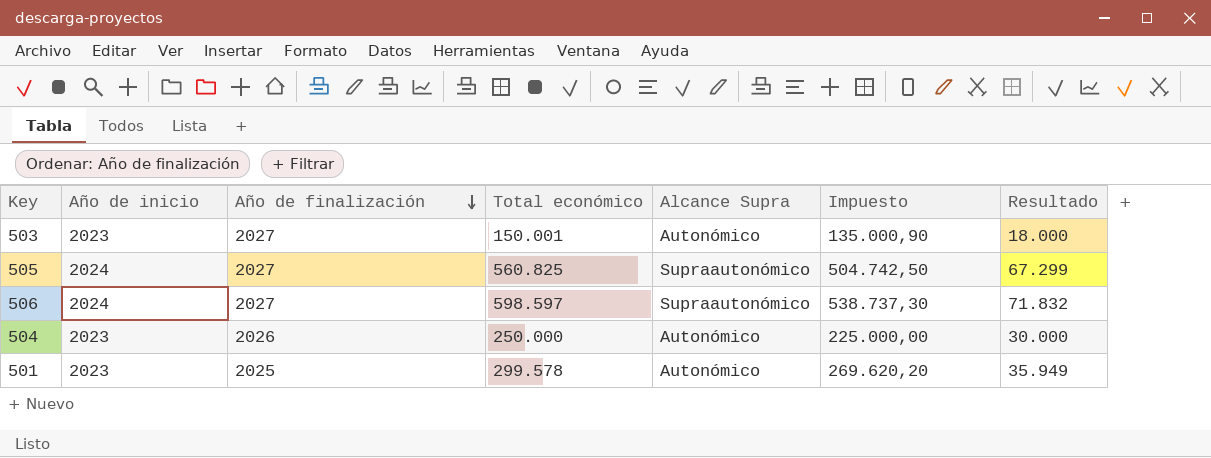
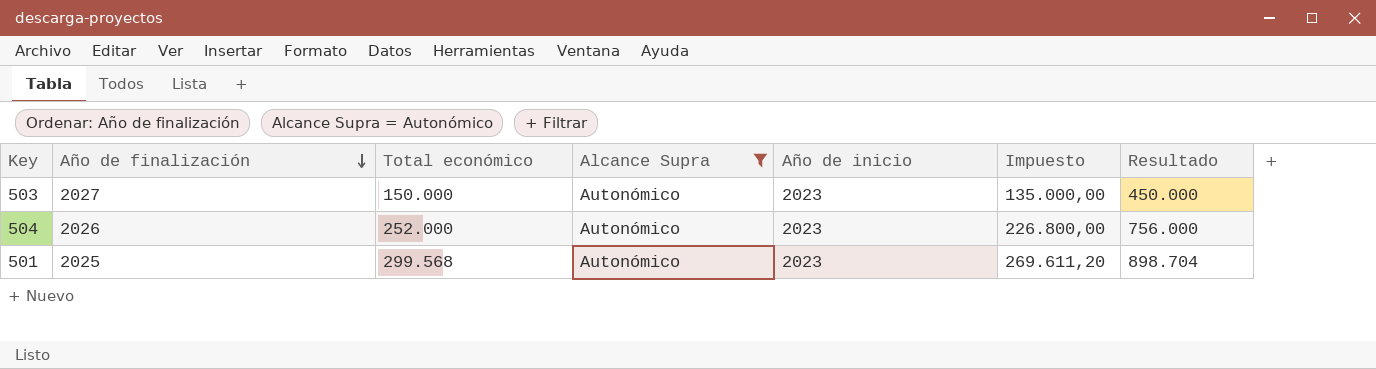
filter: none -> Alcance Supra = Autonómico
column Año de inicio | position: 2 -> 5
column Resultado | formula: [Total económico] * 0,12 -> [Total económico] * 3
503 | Total económico: 150.001 -> 150.000
503 | Impuesto: 135.000,90 -> 135.000,00
504 | Total económico: 250.000 -> 252.000
504 | Impuesto: 225.000,00 -> 226.800,00
501 | Total económico: 299.578 -> 299.568
501 | Impuesto: 269.620,20 -> 269.611,20

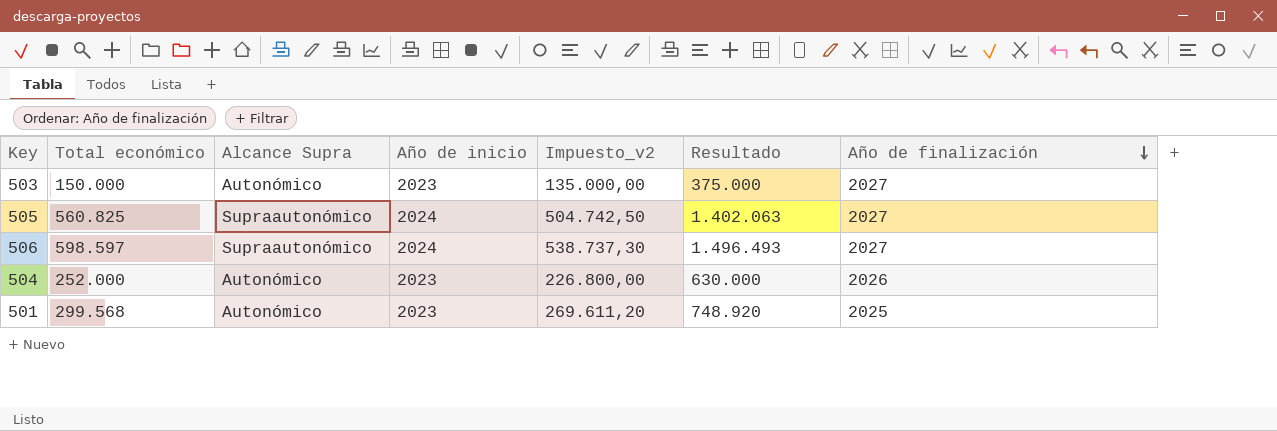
filter: Alcance Supra = Autonómico -> none
column name: Impuesto -> Impuesto_v2
column Resultado | formula: [Total económico] * 3 -> [Total económico] * 2,5
column Año de finalización | position: 2 -> 7

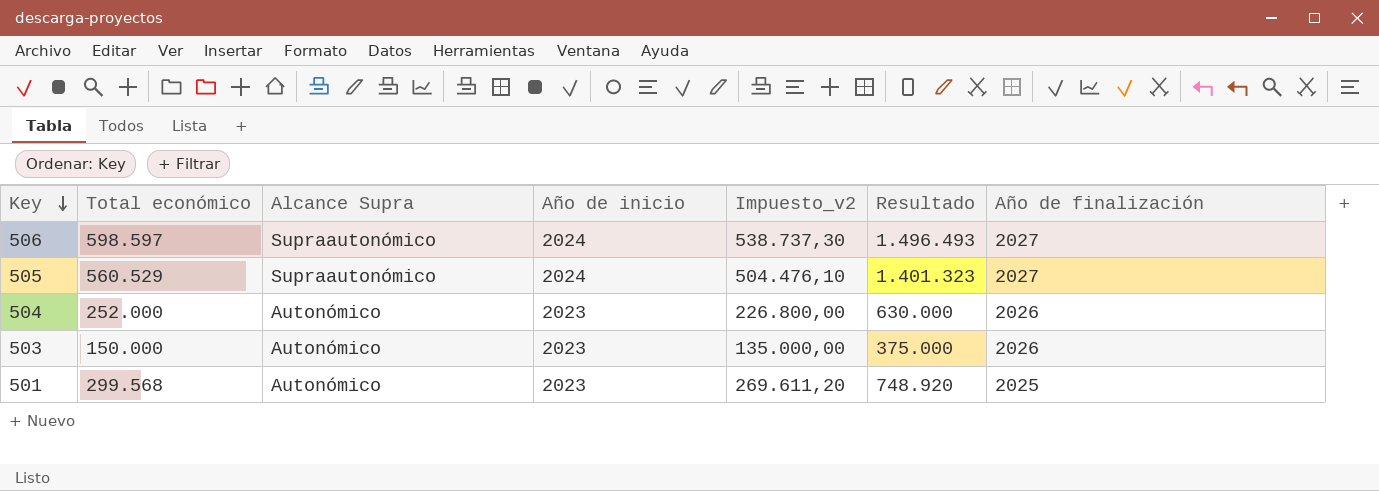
row order: Año de finalización descending -> Key descending
505 | Total económico: 560.825 -> 560.529
505 | Impuesto_v2: 504.742,50 -> 504.476,10
505 | Resultado: 1.402.063 -> 1.401.323
503 | Año de finalización: 2027 -> 2026

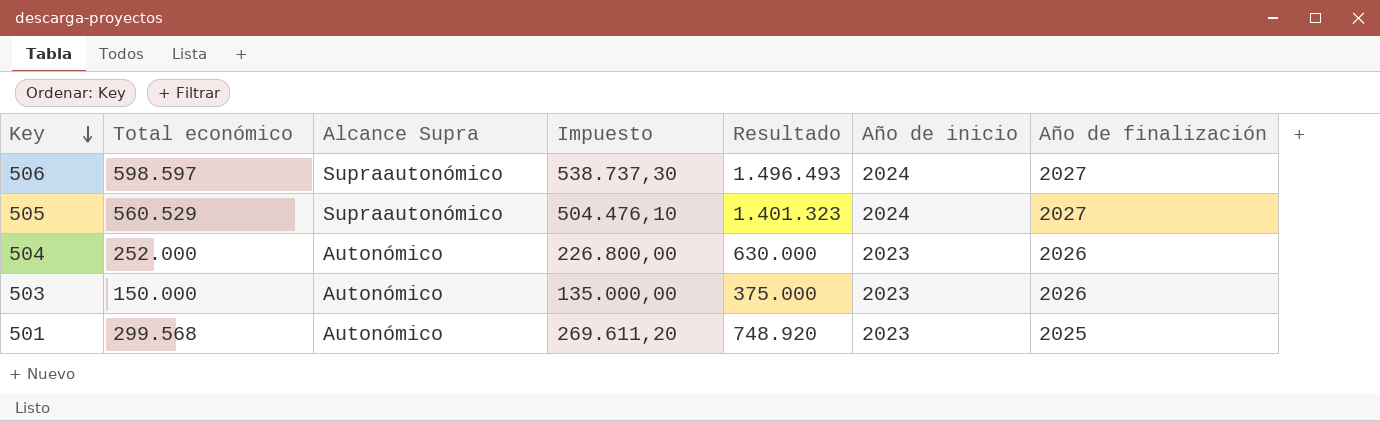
column name: Impuesto_v2 -> Impuesto
column Año de inicio | position: 4 -> 6

